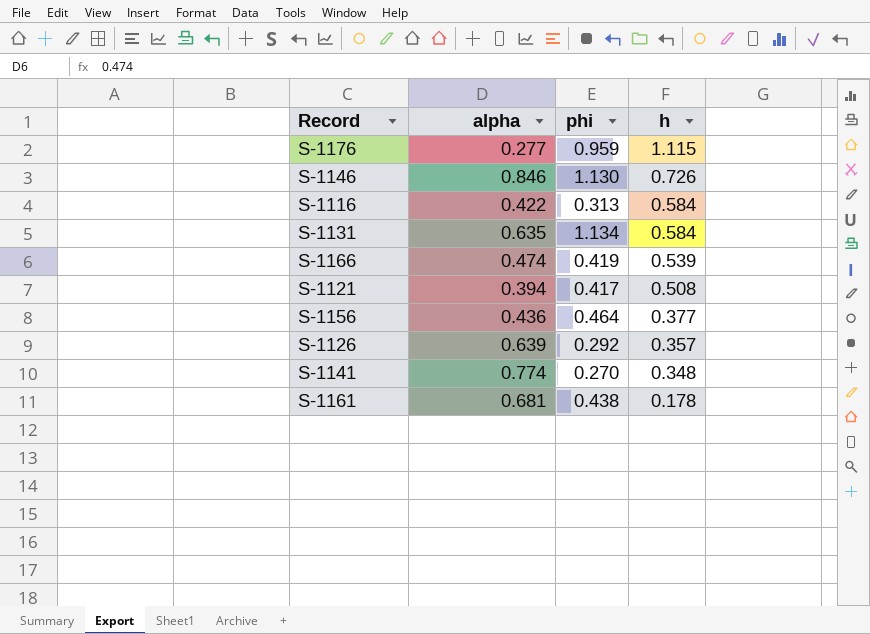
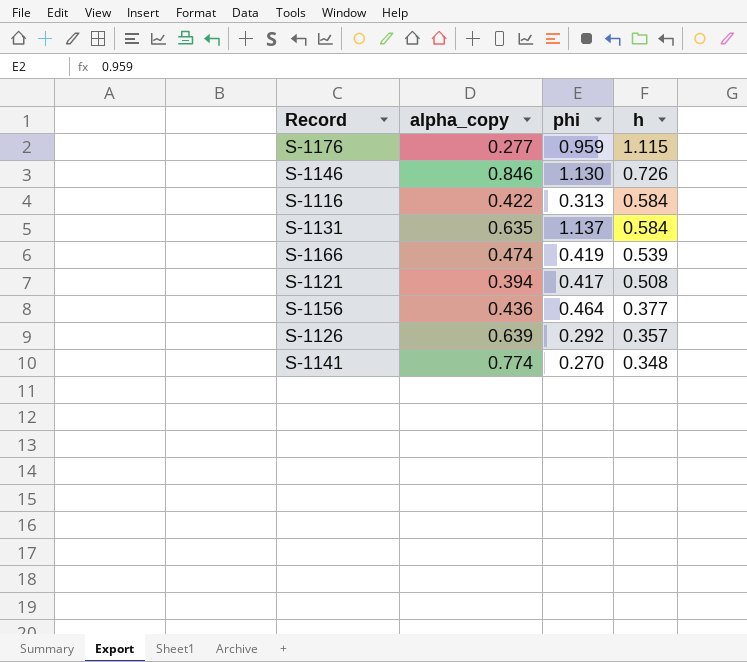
column name: alpha -> alpha_copy
row S-1161: 0.681 | 0.438 | 0.178 -> none
S-1131 | phi: 1.134 -> 1.137

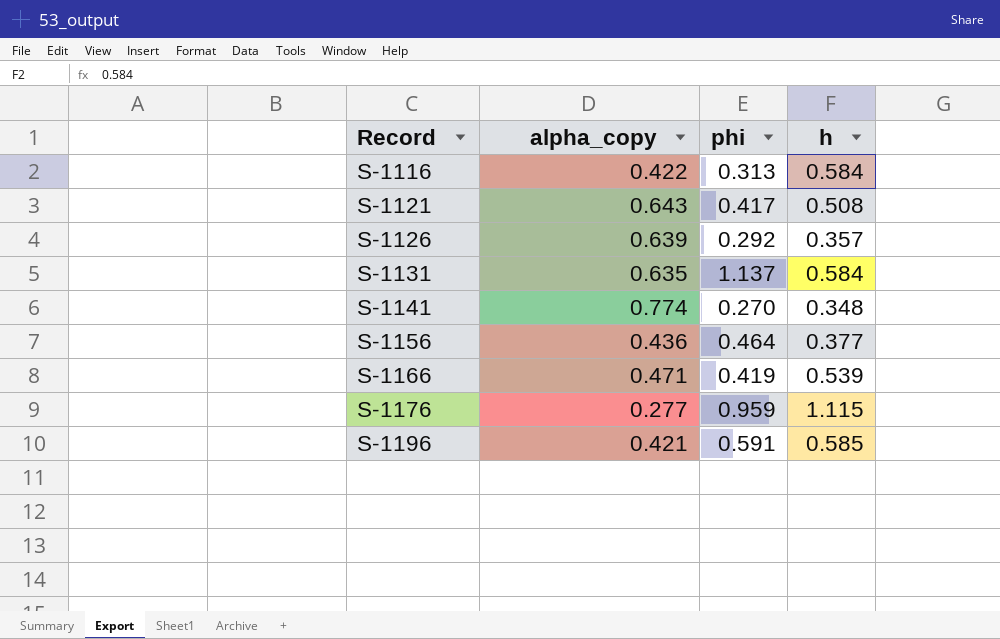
row order: h descending -> Record ascending
row S-1146: 0.846 | 1.130 | 0.726 -> none
S-1121 | alpha_copy: 0.394 -> 0.643
S-1166 | alpha_copy: 0.474 -> 0.471
row S-1196: none -> 0.421 | 0.591 | 0.585

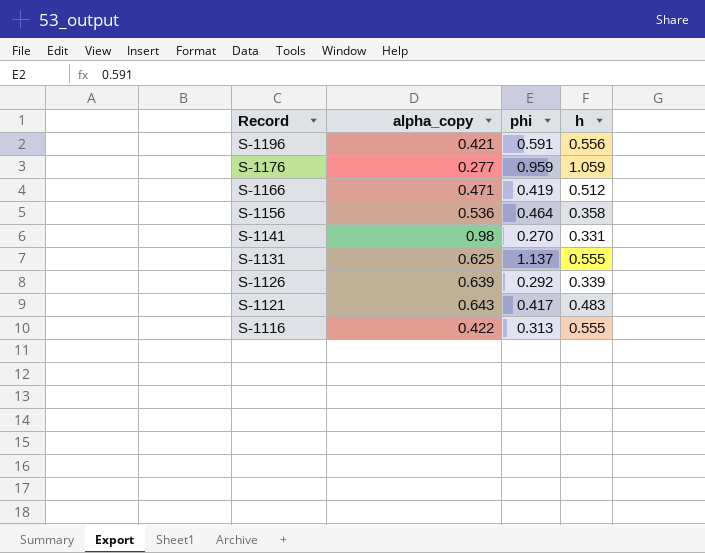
row order: Record ascending -> Record descending
S-1196 | h: 0.585 -> 0.556
S-1176 | h: 1.115 -> 1.059
S-1166 | h: 0.539 -> 0.512
S-1156 | alpha_copy: 0.436 -> 0.536
S-1156 | h: 0.377 -> 0.358
S-1141 | alpha_copy: 0.774 -> 0.98
S-1141 | h: 0.348 -> 0.331
S-1131 | alpha_copy: 0.635 -> 0.625
S-1131 | h: 0.584 -> 0.555
S-1126 | h: 0.357 -> 0.339
S-1121 | h: 0.508 -> 0.483
S-1116 | h: 0.584 -> 0.555

